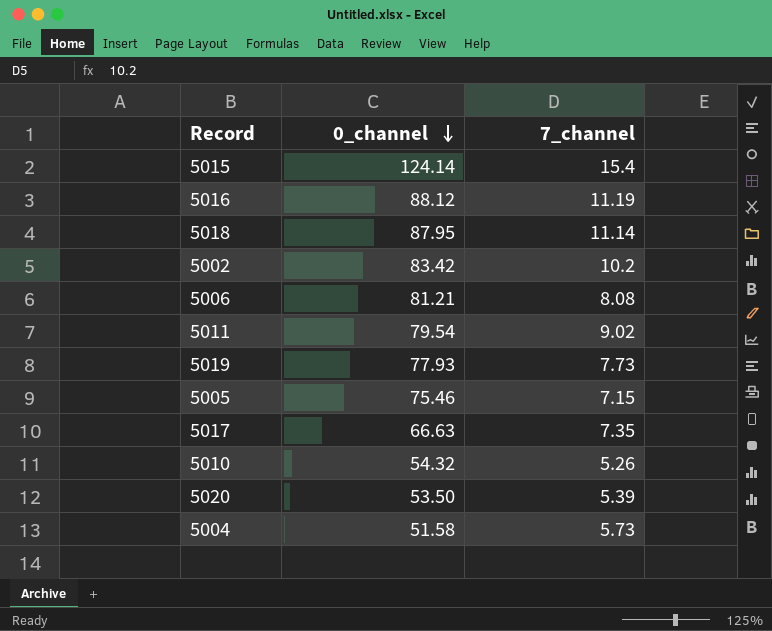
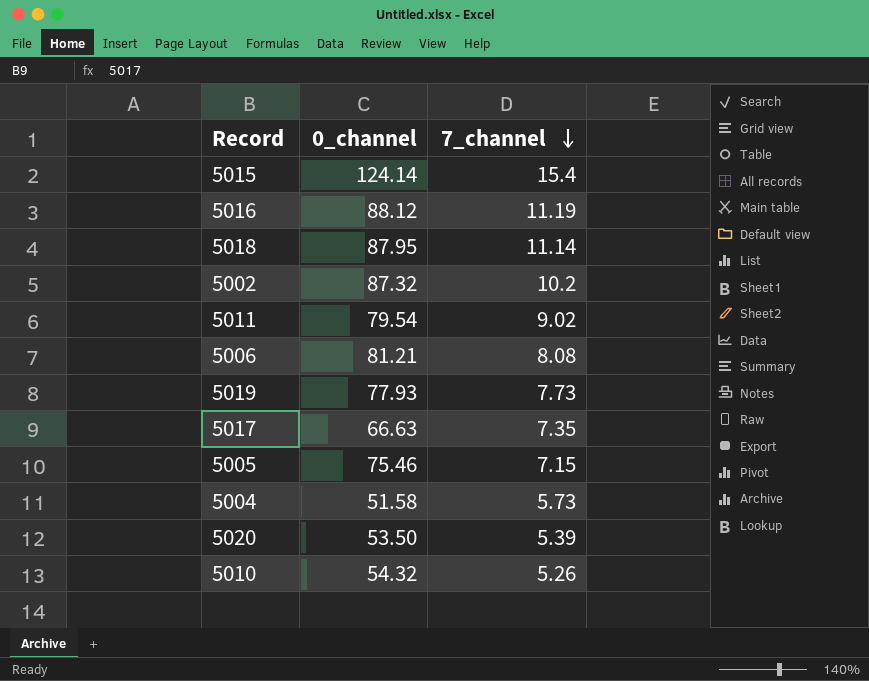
row order: 0_channel descending -> 7_channel descending
5002 | 0_channel: 83.42 -> 87.32

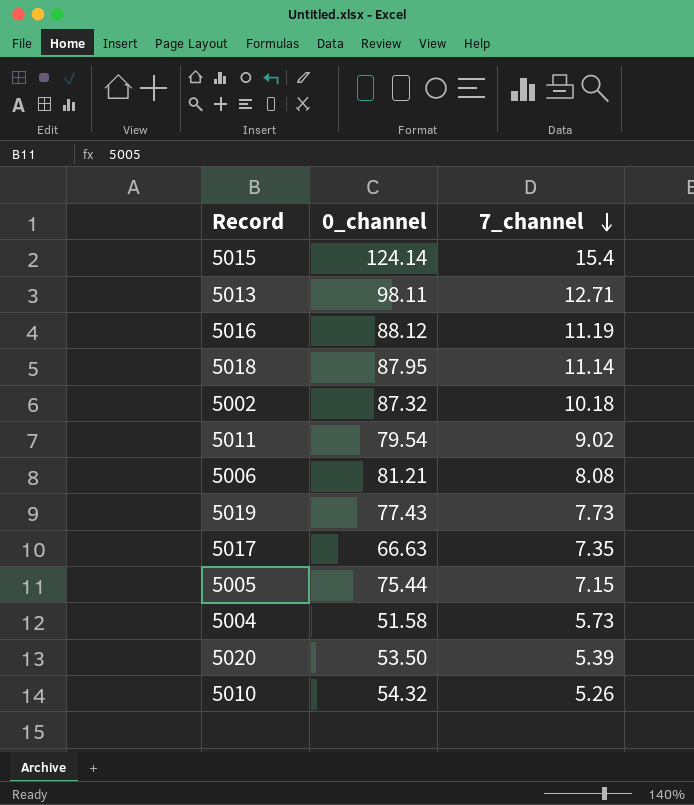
row 5013: none -> 98.11 | 12.71
5002 | 7_channel: 10.2 -> 10.18
5019 | 0_channel: 77.93 -> 77.43
5005 | 0_channel: 75.46 -> 75.44

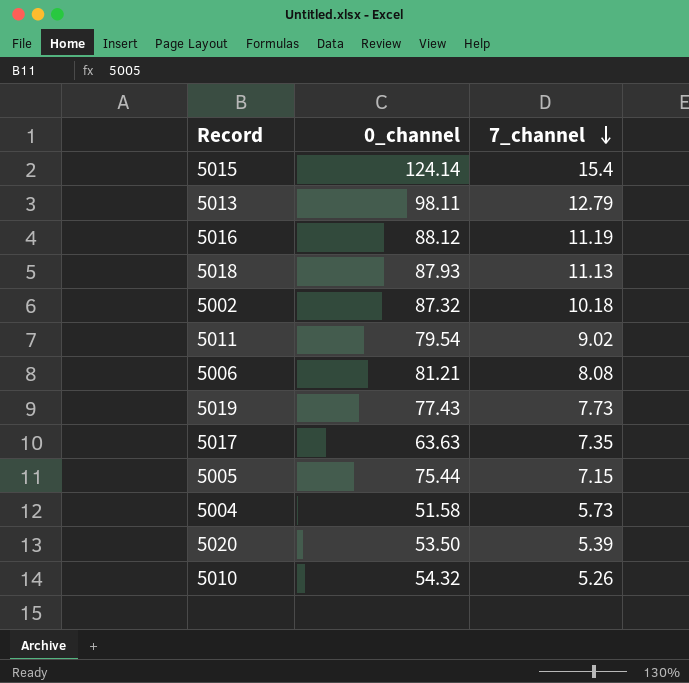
5013 | 7_channel: 12.71 -> 12.79
5018 | 0_channel: 87.95 -> 87.93
5018 | 7_channel: 11.14 -> 11.13
5017 | 0_channel: 66.63 -> 63.63

